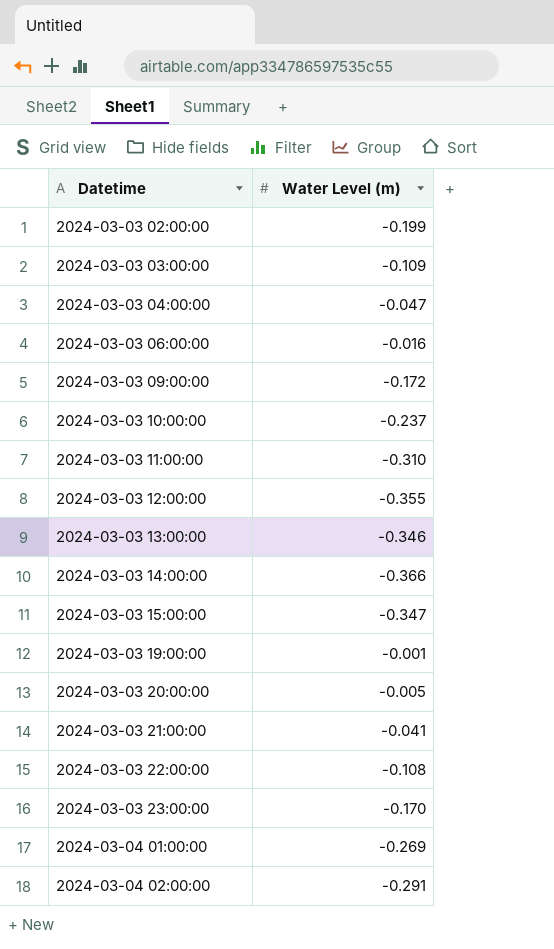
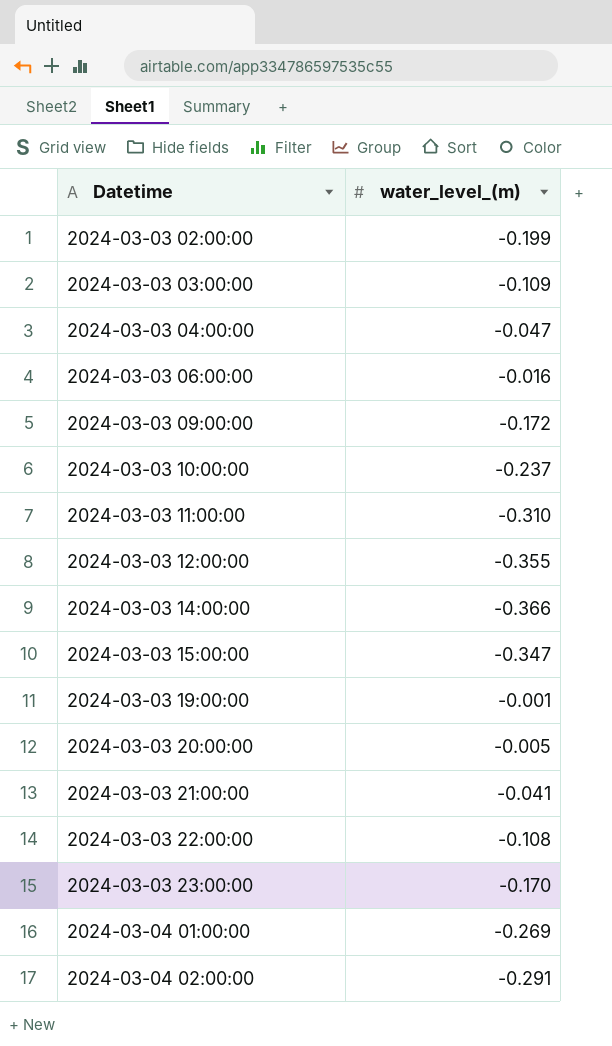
column name: Water Level (m) -> water_level_(m)
row 2024-03-03 13:00:00: -0.346 -> none

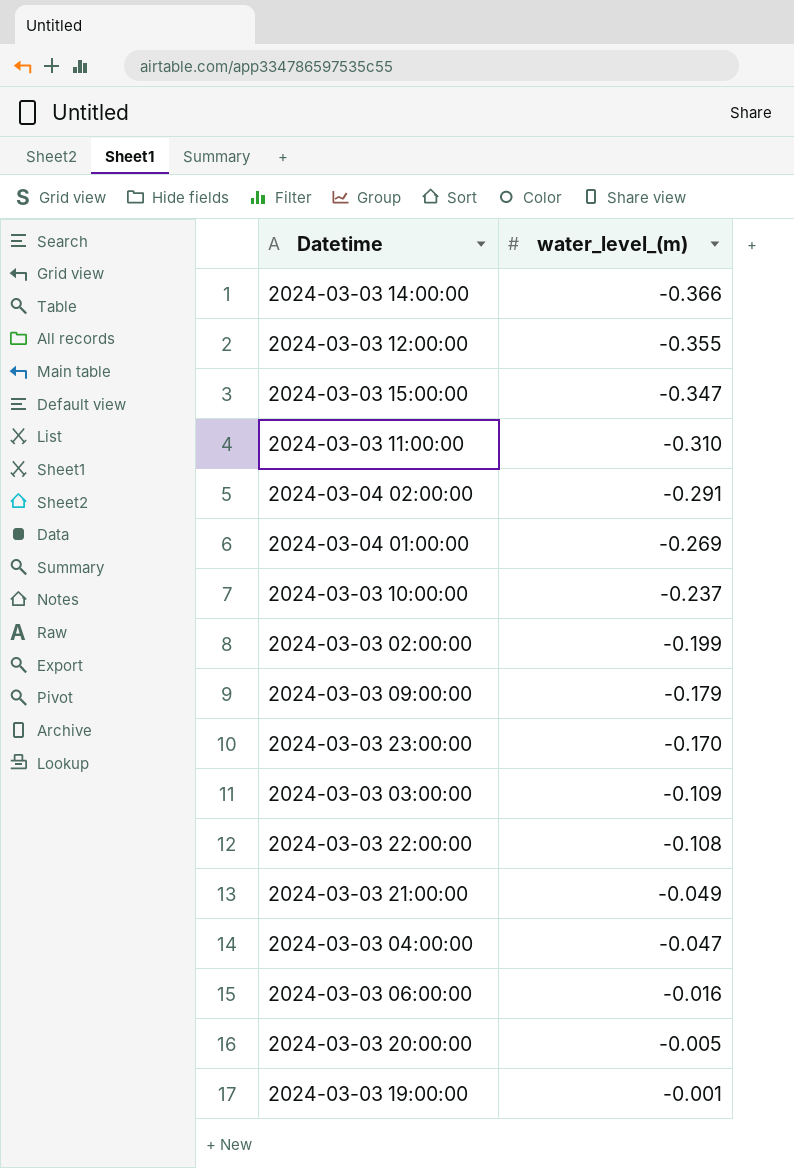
row order: Datetime ascending -> water_level_(m) ascending
2024-03-03 09:00:00 | water_level_(m): -0.172 -> -0.179
2024-03-03 21:00:00 | water_level_(m): -0.041 -> -0.049

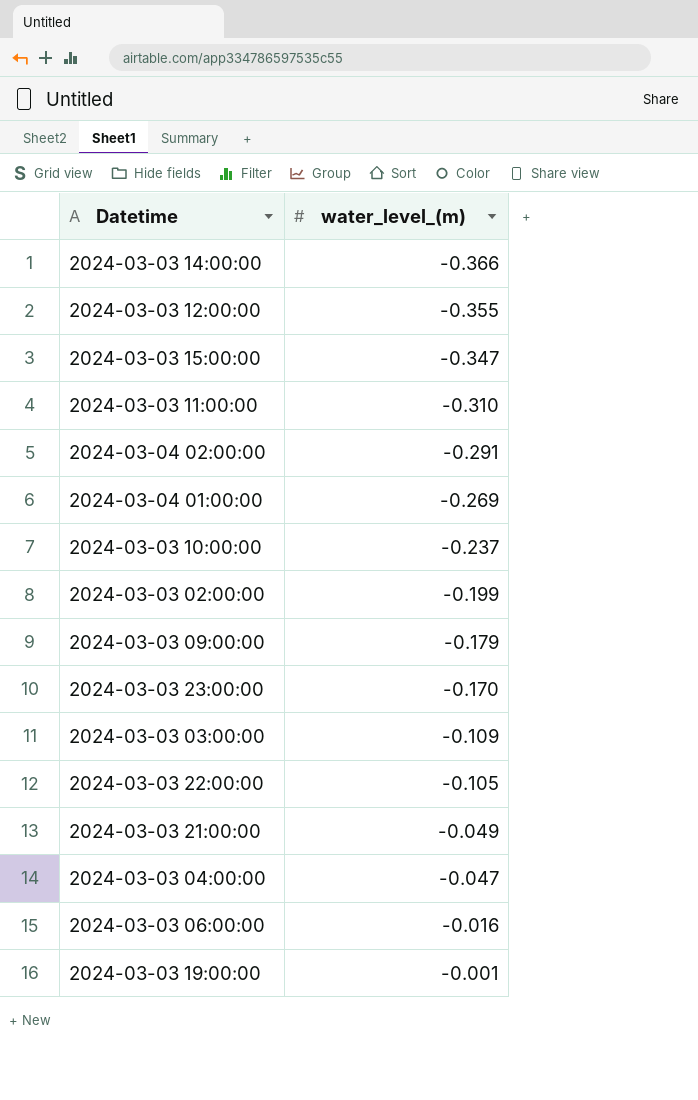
row 2024-03-03 20:00:00: -0.005 -> none
2024-03-03 22:00:00 | water_level_(m): -0.108 -> -0.105

